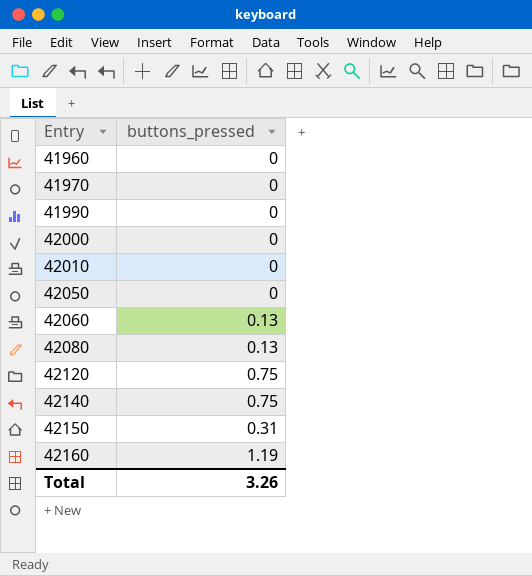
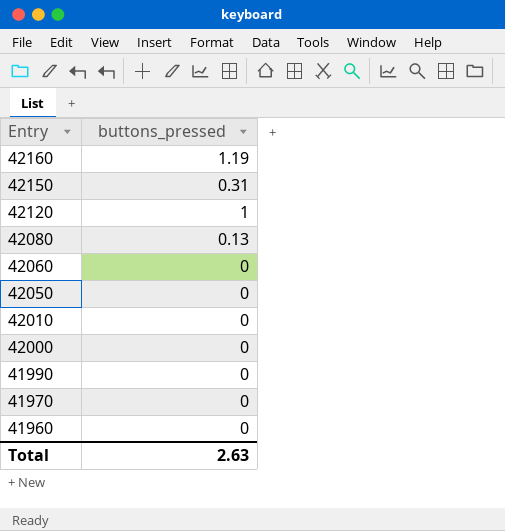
row order: Entry ascending -> Entry descending
row 42140: 0.75 -> none
42120 | buttons_pressed: 0.75 -> 1
42060 | buttons_pressed: 0.13 -> 0
Total | buttons_pressed: 3.26 -> 2.63

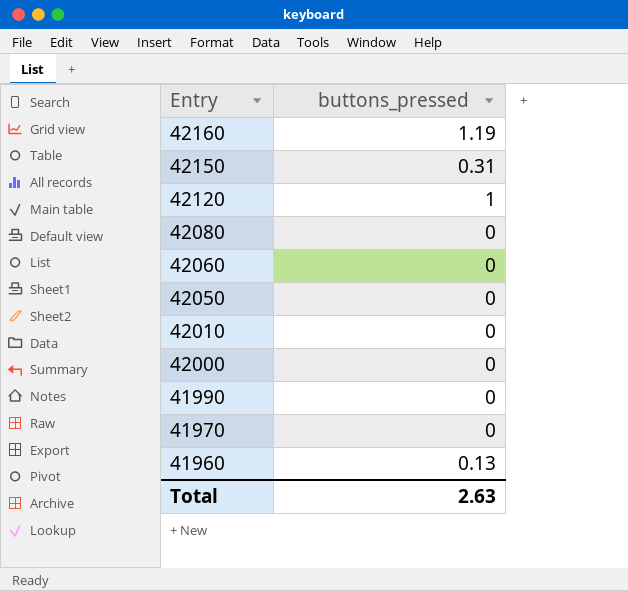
42080 | buttons_pressed: 0.13 -> 0
41960 | buttons_pressed: 0 -> 0.13

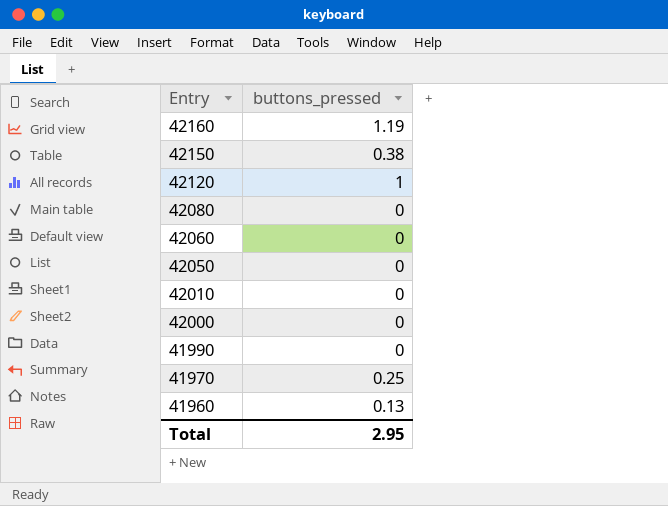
42150 | buttons_pressed: 0.31 -> 0.38
41970 | buttons_pressed: 0 -> 0.25
Total | buttons_pressed: 2.63 -> 2.95

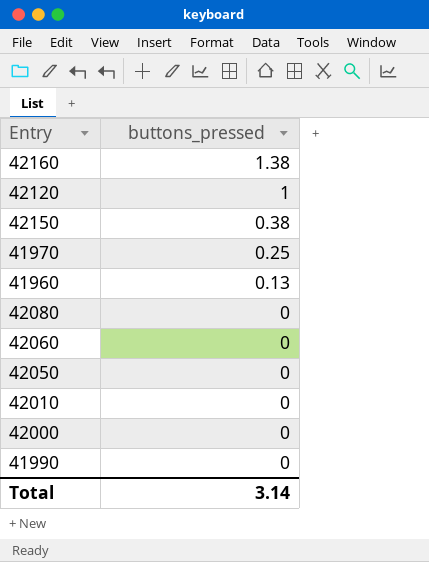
row order: Entry descending -> buttons_pressed descending
42160 | buttons_pressed: 1.19 -> 1.38
Total | buttons_pressed: 2.95 -> 3.14

